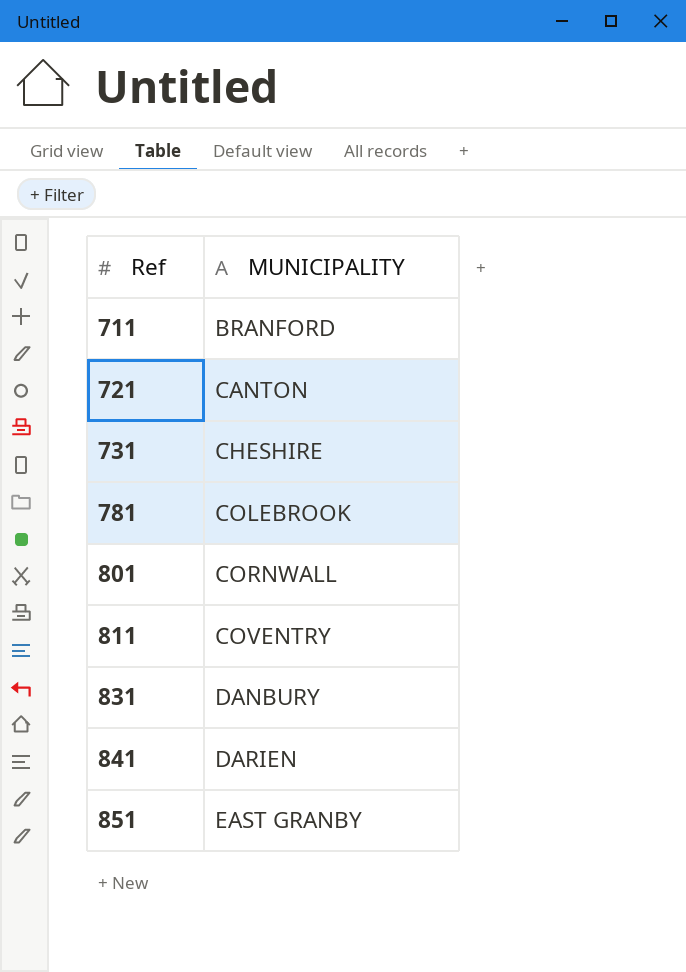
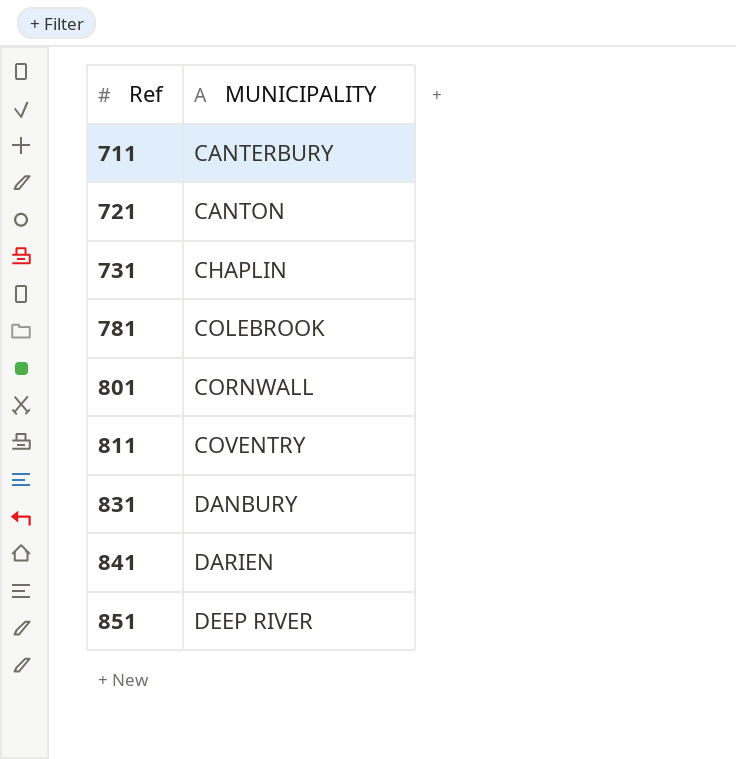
711 | MUNICIPALITY: BRANFORD -> CANTERBURY
731 | MUNICIPALITY: CHESHIRE -> CHAPLIN
851 | MUNICIPALITY: EAST GRANBY -> DEEP RIVER

